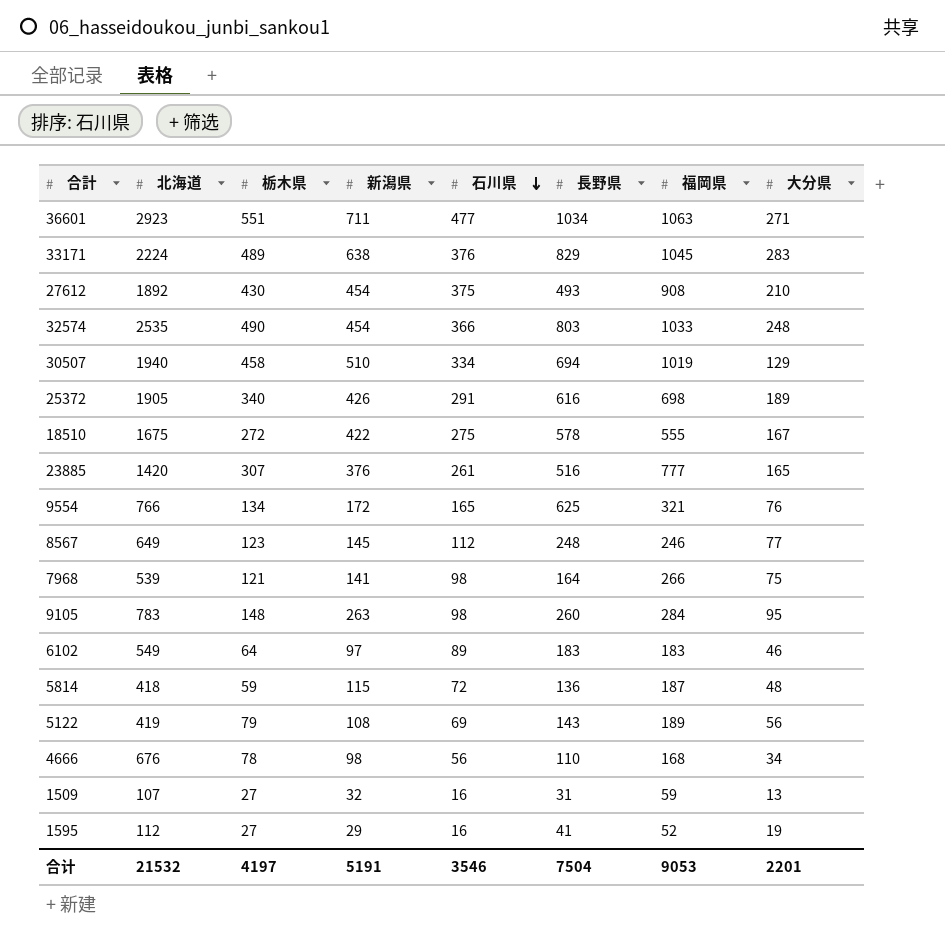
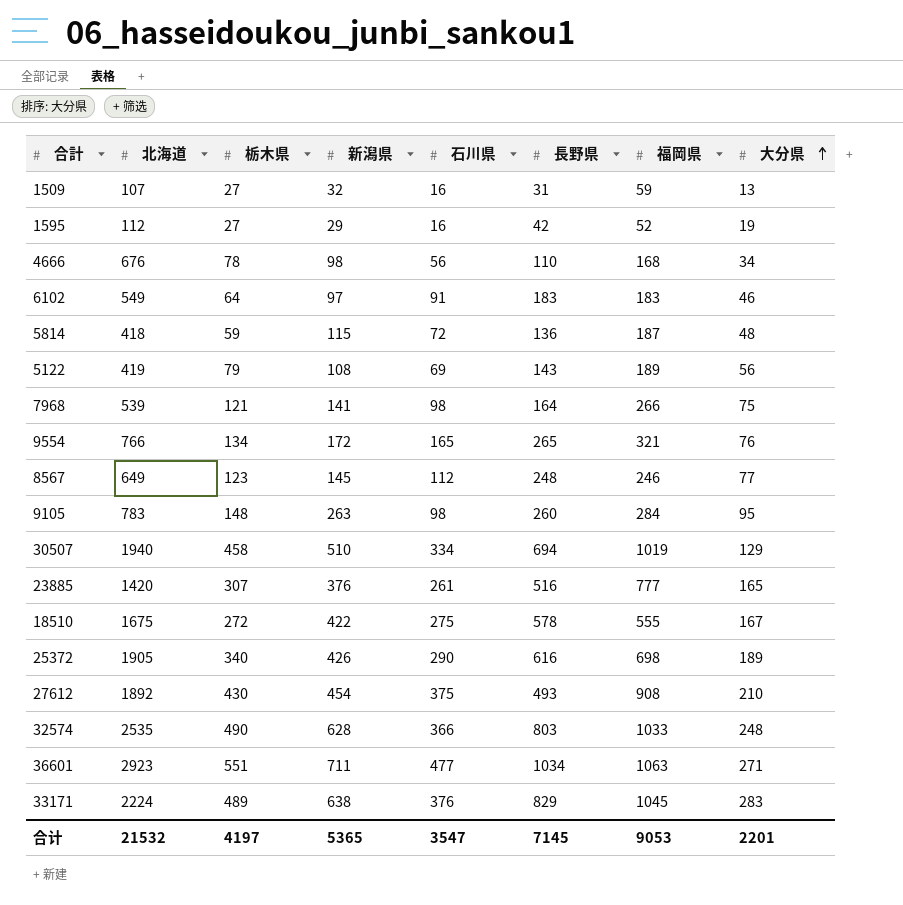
row order: 石川県 descending -> 大分県 ascending
1595 | 長野県: 41 -> 42
6102 | 石川県: 89 -> 91
9554 | 長野県: 625 -> 265
25372 | 石川県: 291 -> 290
32574 | 新潟県: 454 -> 628
合计 | 新潟県: 5191 -> 5365
合计 | 石川県: 3546 -> 3547
合计 | 長野県: 7504 -> 7145

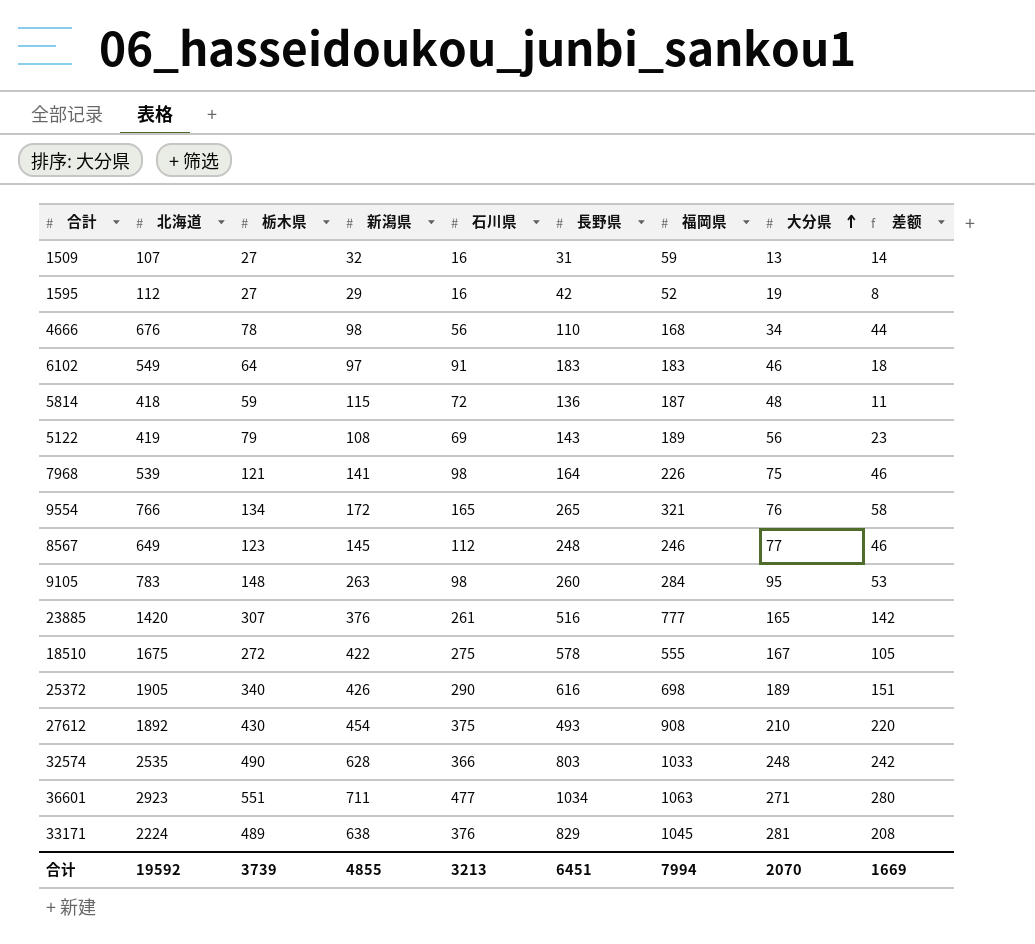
column 差额 | formula: none -> [栃木県] - [大分県]
row 30507: 1940 | 458 | 510 | 334 | 694 | 1019 | 129 -> none
7968 | 福岡県: 266 -> 226
33171 | 大分県: 283 -> 281
合计 | 北海道: 21532 -> 19592
合计 | 栃木県: 4197 -> 3739
合计 | 新潟県: 5365 -> 4855
合计 | 石川県: 3547 -> 3213
合计 | 長野県: 7145 -> 6451
合计 | 福岡県: 9053 -> 7994
合计 | 大分県: 2201 -> 2070

